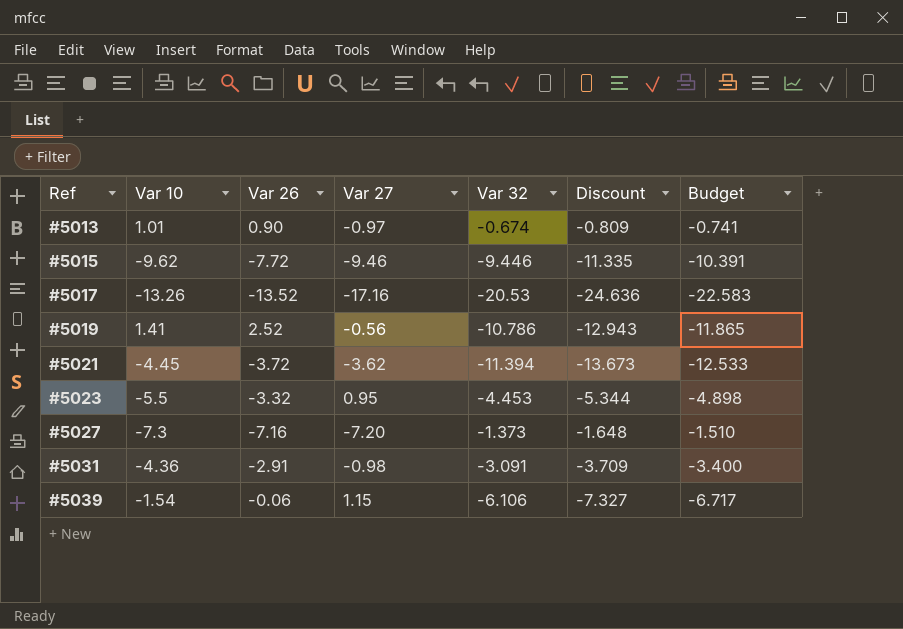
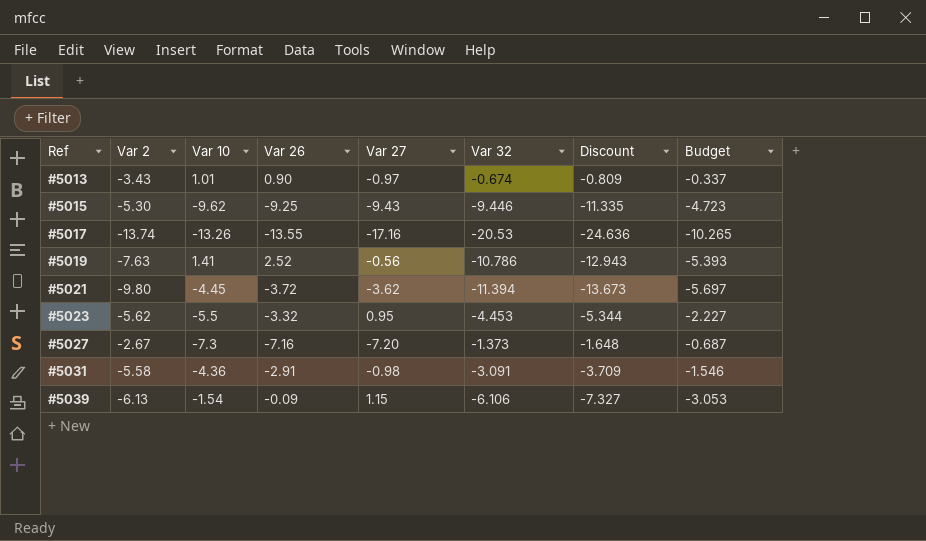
column Var 2 | position: none -> 2
column Budget | formula: [Var 32] * 1.1 -> [Var 32] * 0.5
#5015 | Var 26: -7.72 -> -9.25
#5015 | Var 27: -9.46 -> -9.43
#5017 | Var 26: -13.52 -> -13.55
#5039 | Var 26: -0.06 -> -0.09

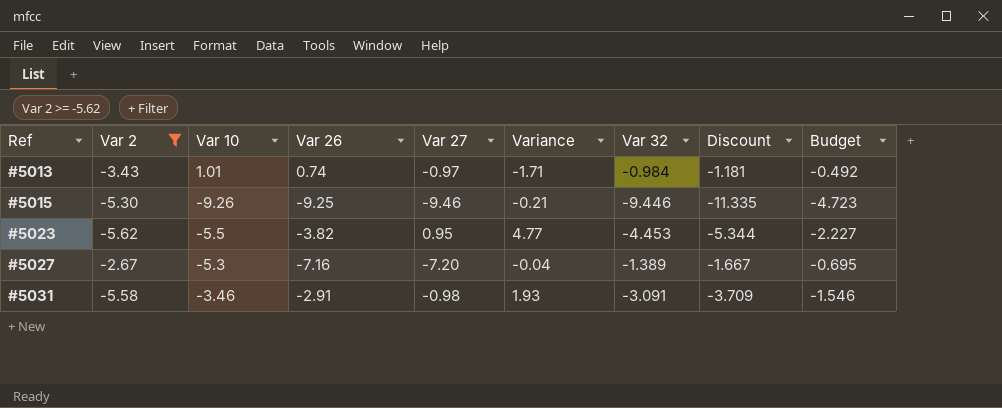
filter: none -> Var 2 >= -5.62
column Variance | formula: none -> [Var 27] - [Var 26]
#5013 | Var 26: 0.90 -> 0.74
#5013 | Var 32: -0.674 -> -0.984
#5013 | Discount: -0.809 -> -1.181
#5013 | Budget: -0.337 -> -0.492
#5015 | Var 10: -9.62 -> -9.26
#5015 | Var 27: -9.43 -> -9.46
#5023 | Var 26: -3.32 -> -3.82
#5027 | Var 10: -7.3 -> -5.3
#5027 | Var 32: -1.373 -> -1.389
#5027 | Discount: -1.648 -> -1.667
#5027 | Budget: -0.687 -> -0.695
#5031 | Var 10: -4.36 -> -3.46

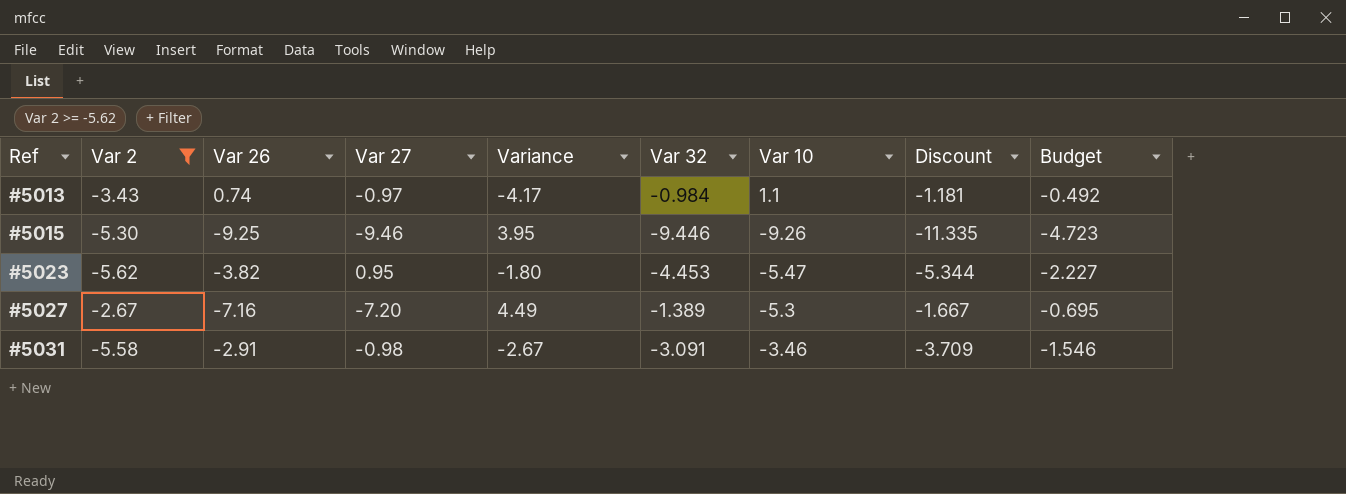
column Variance | formula: [Var 27] - [Var 26] -> [Var 2] - [Var 26]
column Var 10 | position: 3 -> 7
#5013 | Var 10: 1.01 -> 1.1
#5023 | Var 10: -5.5 -> -5.47

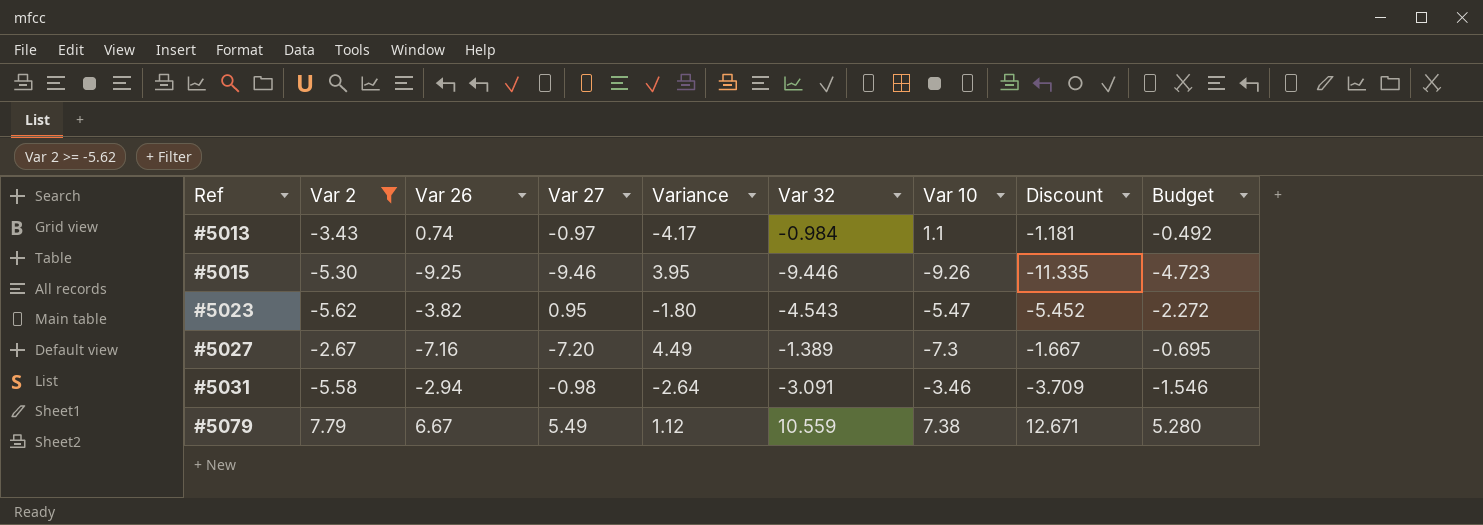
#5023 | Var 32: -4.453 -> -4.543
#5023 | Discount: -5.344 -> -5.452
#5023 | Budget: -2.227 -> -2.272
#5027 | Var 10: -5.3 -> -7.3
#5031 | Var 26: -2.91 -> -2.94
#5031 | Variance: -2.67 -> -2.64
row #5079: none -> 7.79 | 6.67 | 5.49 | 1.12 | 10.559 | 7.38 | 12.671 | 5.280

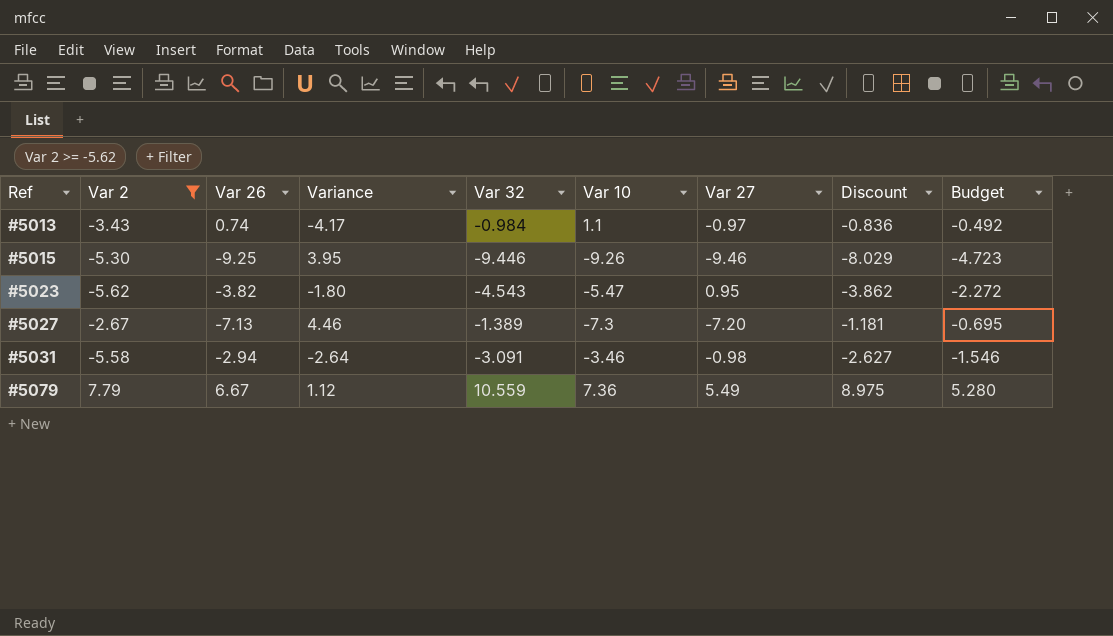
column Var 27 | position: 4 -> 7
column Discount | formula: [Var 32] * 1.2 -> [Var 32] * 0.85
#5027 | Var 26: -7.16 -> -7.13
#5027 | Variance: 4.49 -> 4.46
#5079 | Var 10: 7.38 -> 7.36

